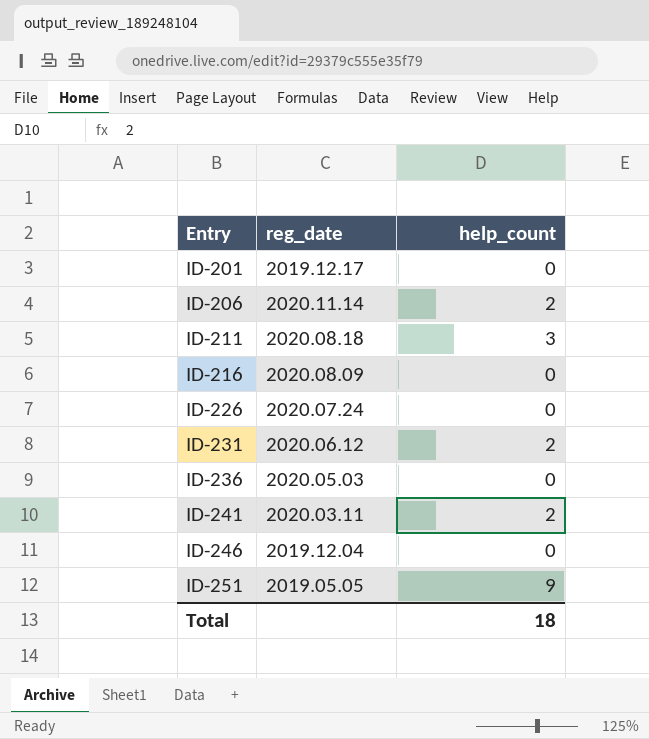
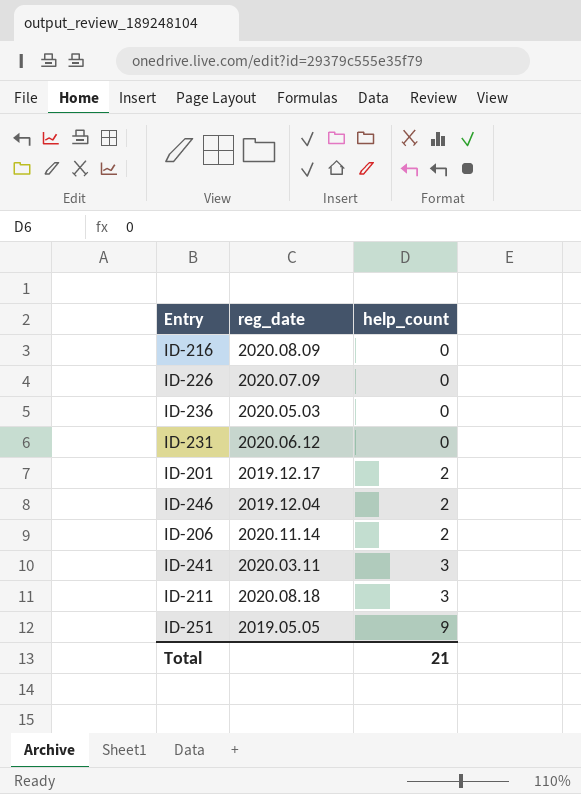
row order: Entry ascending -> help_count ascending
ID-226 | reg_date: 2020.07.24 -> 2020.07.09
ID-231 | help_count: 2 -> 0
ID-201 | help_count: 0 -> 2
ID-246 | help_count: 0 -> 2
ID-241 | help_count: 2 -> 3
Total | help_count: 18 -> 21

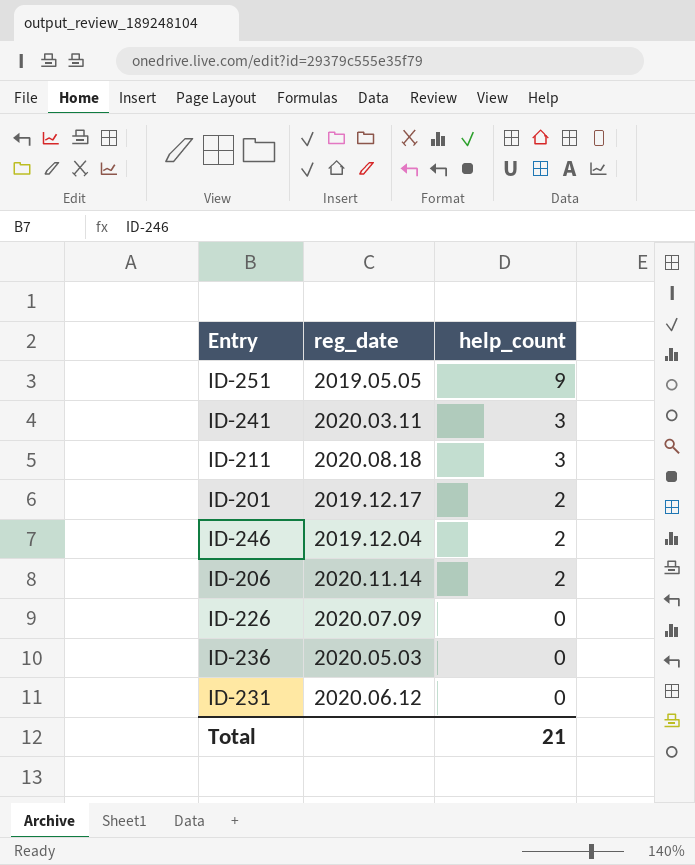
row order: help_count ascending -> help_count descending
row ID-216: 2020.08.09 | 0 -> none

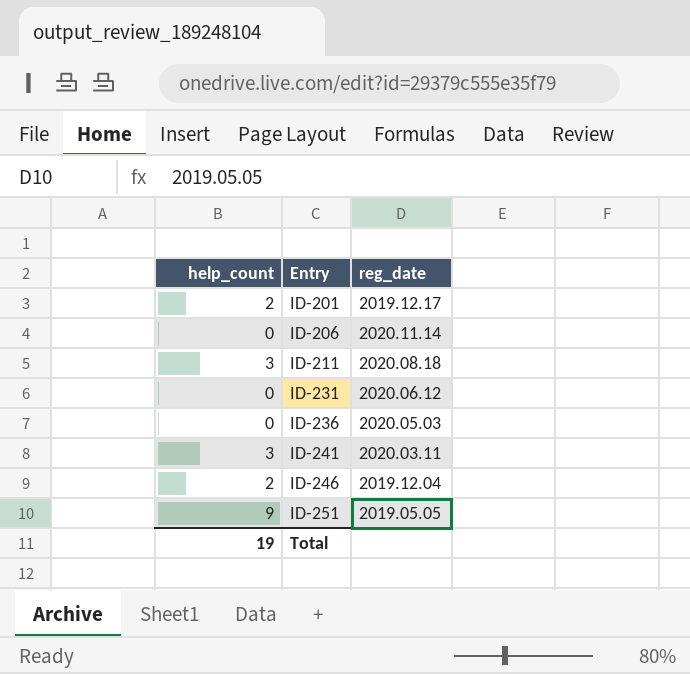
row order: help_count descending -> Entry ascending
column help_count | position: 3 -> 1
row ID-226: 2020.07.09 | 0 -> none
ID-206 | help_count: 2 -> 0
Total | help_count: 21 -> 19

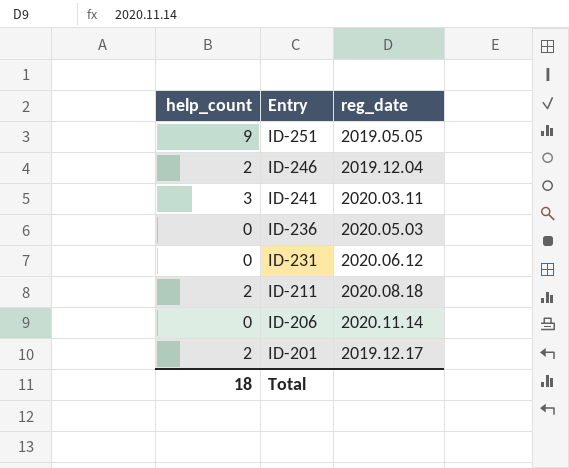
row order: Entry ascending -> Entry descending
ID-211 | help_count: 3 -> 2
Total | help_count: 19 -> 18

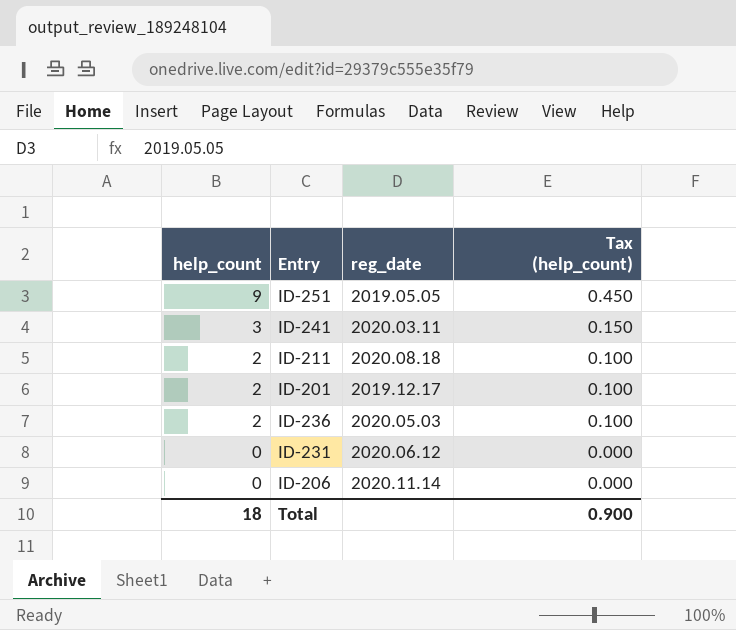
row order: Entry descending -> help_count descending
column Tax (help_count) | formula: none -> [help_count] * 0.05
row ID-246: 2 | 2019.12.04 -> none
ID-236 | help_count: 0 -> 2

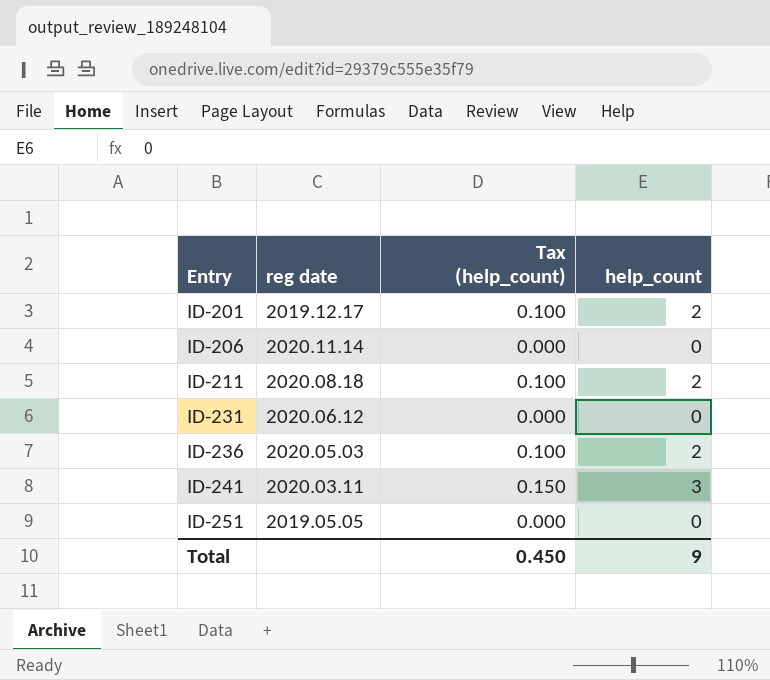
row order: help_count descending -> Entry ascending
column name: reg_date -> reg date
column help_count | position: 1 -> 4
ID-251 | Tax (help_count): 0.450 -> 0.000
ID-251 | help_count: 9 -> 0
Total | Tax (help_count): 0.900 -> 0.450
Total | help_count: 18 -> 9

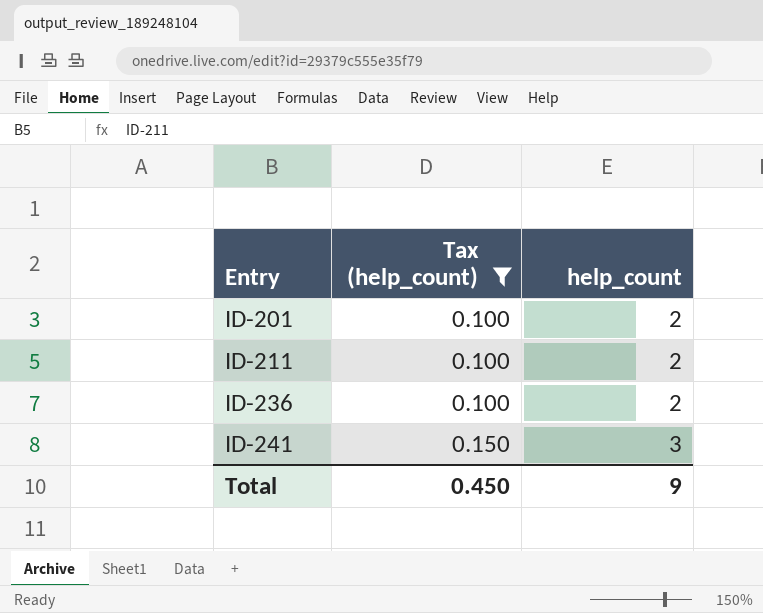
filter: none -> Tax (help_count) != 0.000
column reg date | position: 2 -> none

